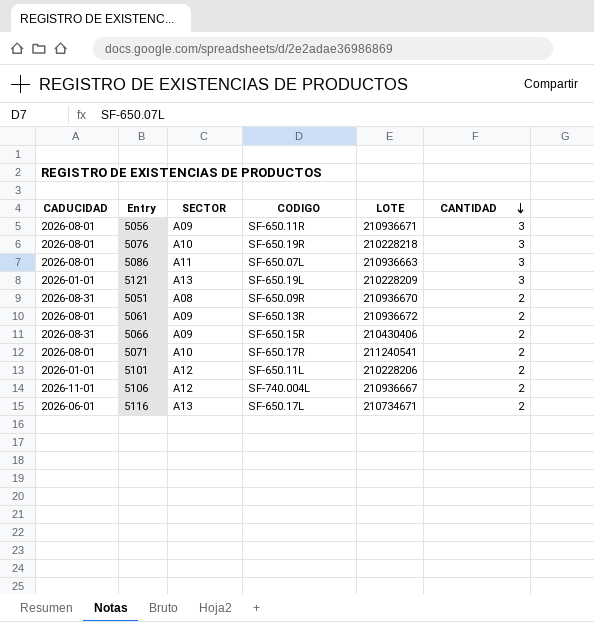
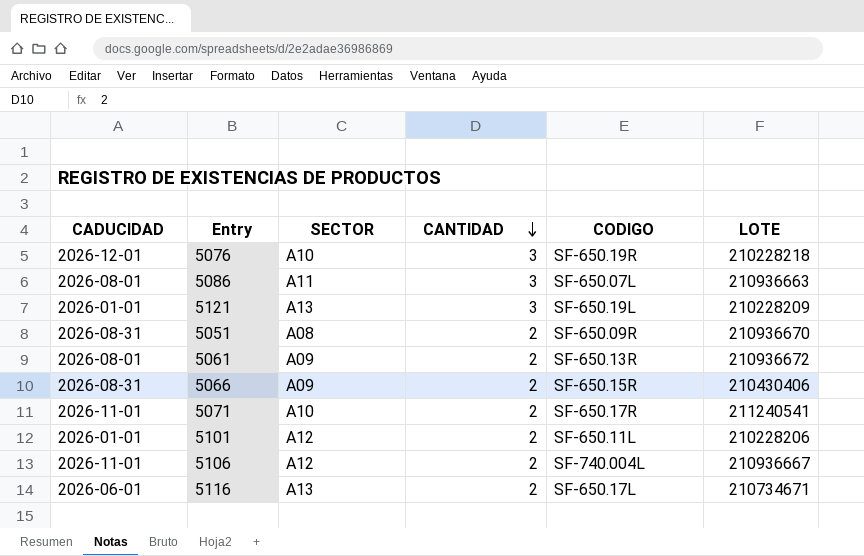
column CANTIDAD | position: 6 -> 4
row 5056: 2026-08-01 | A09 | SF-650.11R | 210936671 | 3 -> none
5076 | CADUCIDAD: 2026-08-01 -> 2026-12-01
5071 | CADUCIDAD: 2026-08-01 -> 2026-11-01

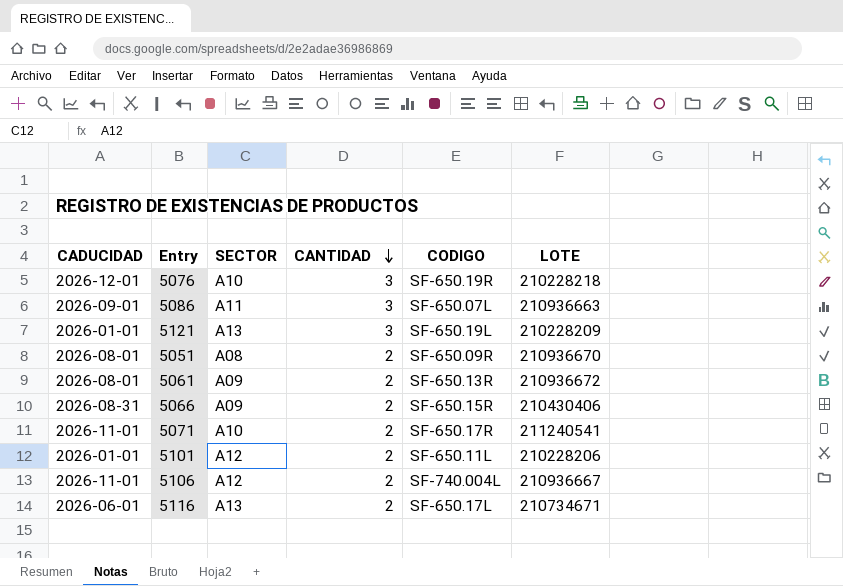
5086 | CADUCIDAD: 2026-08-01 -> 2026-09-01
5051 | CADUCIDAD: 2026-08-31 -> 2026-08-01

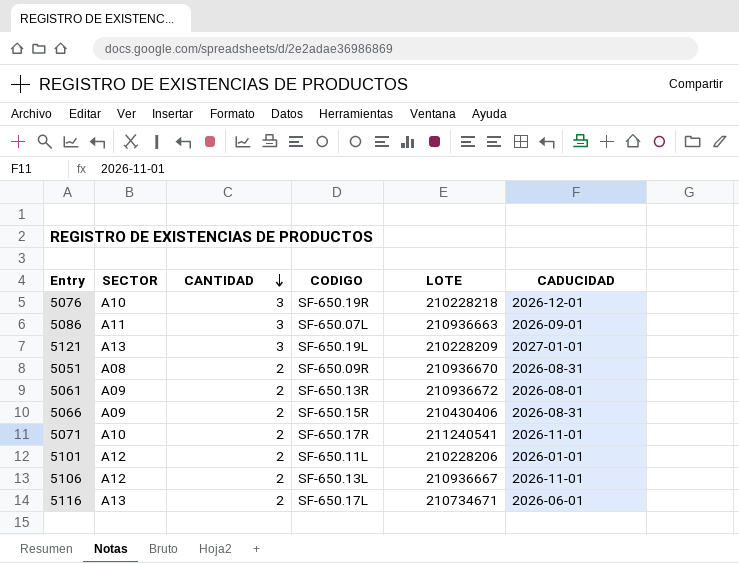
column CADUCIDAD | position: 1 -> 6
5121 | CADUCIDAD: 2026-01-01 -> 2027-01-01
5051 | CADUCIDAD: 2026-08-01 -> 2026-08-31
5106 | CODIGO: SF-740.004L -> SF-650.13L

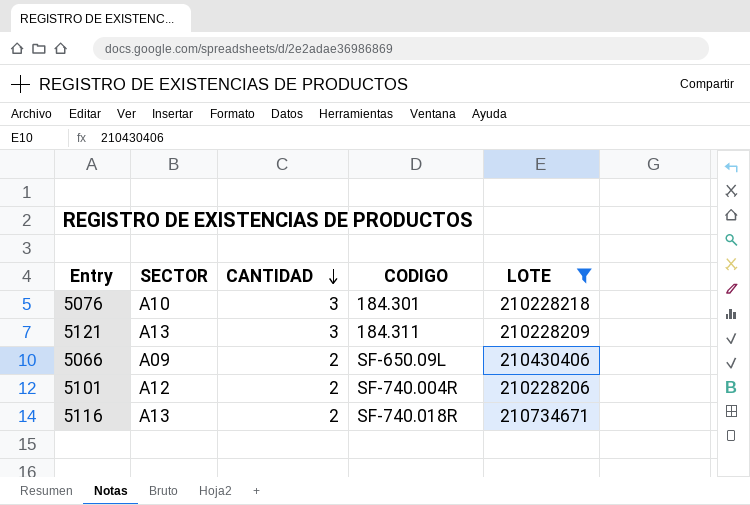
filter: none -> LOTE <= 210734671
column CADUCIDAD | position: 6 -> none
5076 | CODIGO: SF-650.19R -> 184.301
5121 | CODIGO: SF-650.19L -> 184.311
5066 | CODIGO: SF-650.15R -> SF-650.09L
5101 | CODIGO: SF-650.11L -> SF-740.004R
5116 | CODIGO: SF-650.17L -> SF-740.018R

